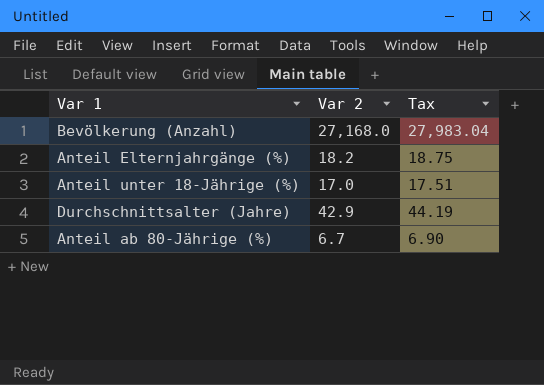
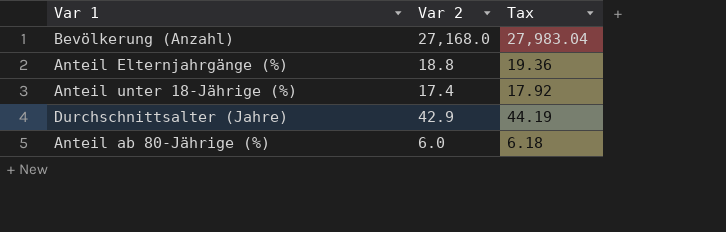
Anteil Elternjahrgänge (%) | Var 2: 18.2 -> 18.8
Anteil Elternjahrgänge (%) | Tax: 18.75 -> 19.36
Anteil unter 18-Jährige (%) | Var 2: 17.0 -> 17.4
Anteil unter 18-Jährige (%) | Tax: 17.51 -> 17.92
Anteil ab 80-Jährige (%) | Var 2: 6.7 -> 6.0
Anteil ab 80-Jährige (%) | Tax: 6.90 -> 6.18

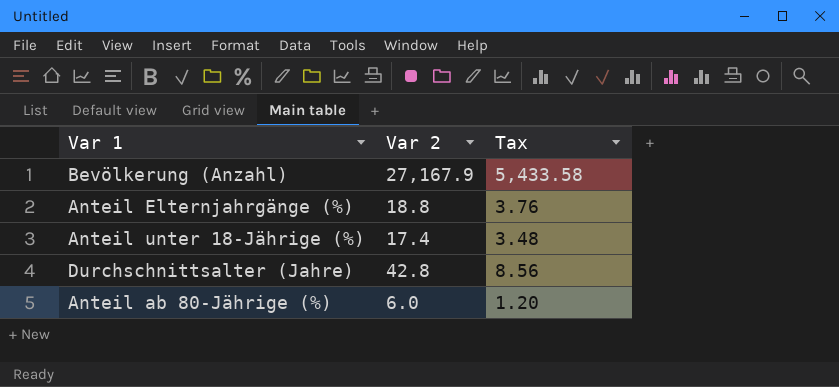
column Tax | formula: [Var 2] * 1.03 -> [Var 2] * 0.2
Bevölkerung (Anzahl) | Var 2: 27,168.0 -> 27,167.9
Durchschnittsalter (Jahre) | Var 2: 42.9 -> 42.8

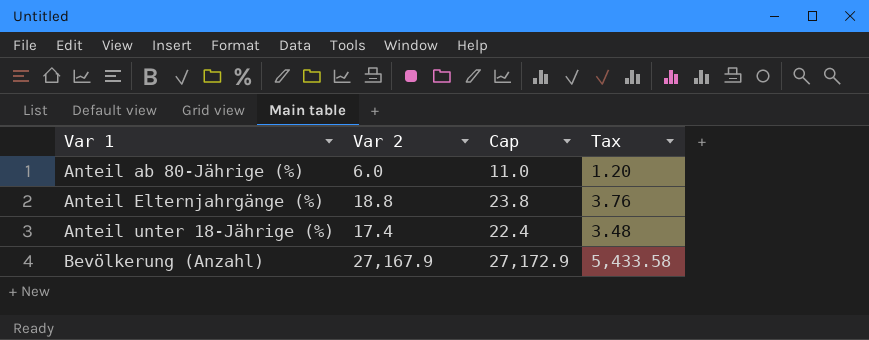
row order: none -> Var 1 ascending
column Cap | formula: none -> [Var 2] + 5
row Durchschnittsalter (Jahre): 42.8 | 8.56 -> none

